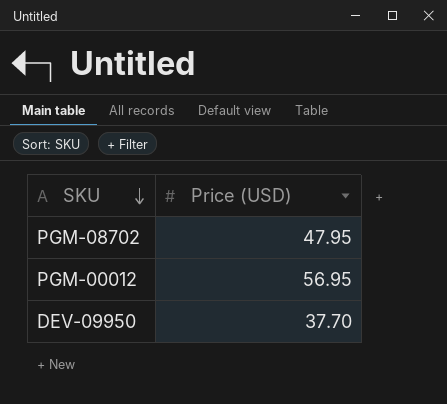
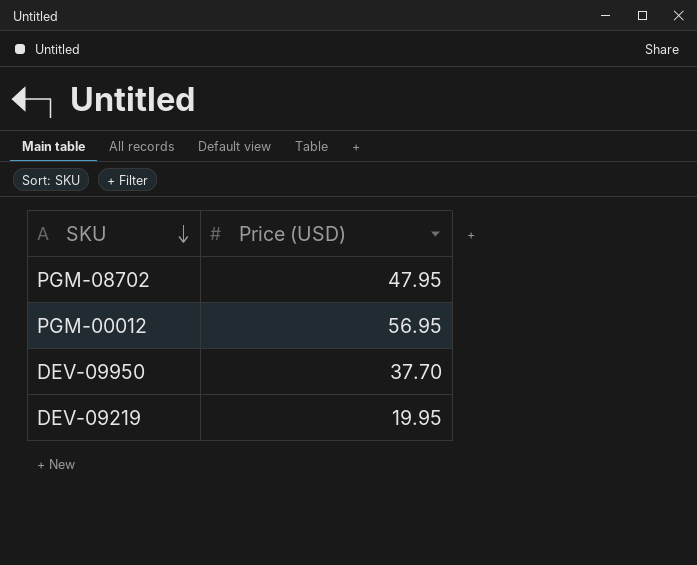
row DEV-09219: none -> 19.95

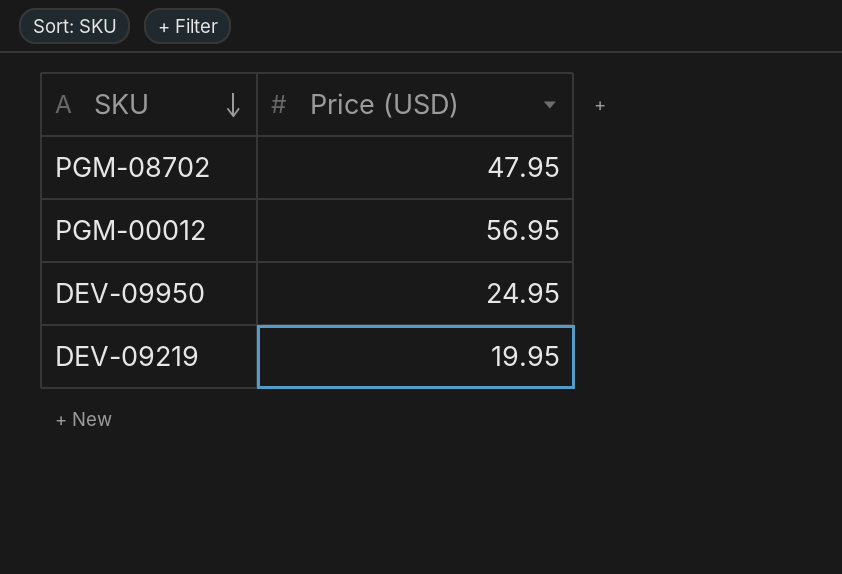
DEV-09950 | Price (USD): 37.70 -> 24.95

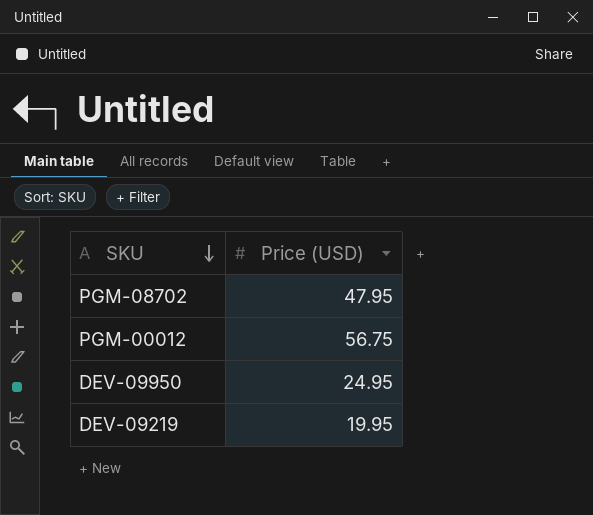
PGM-00012 | Price (USD): 56.95 -> 56.75

